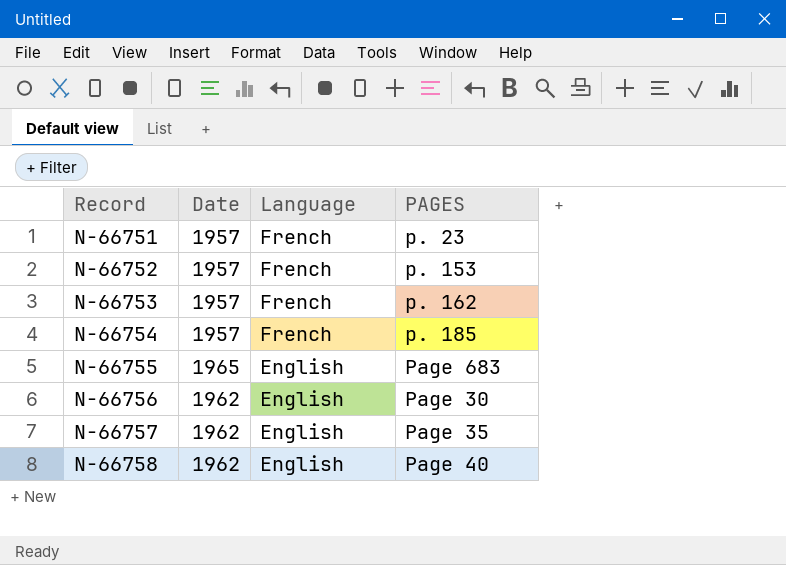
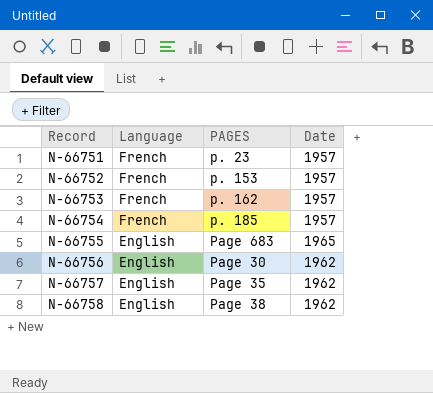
column Date | position: 2 -> 4
N-66758 | PAGES: Page 40 -> Page 38

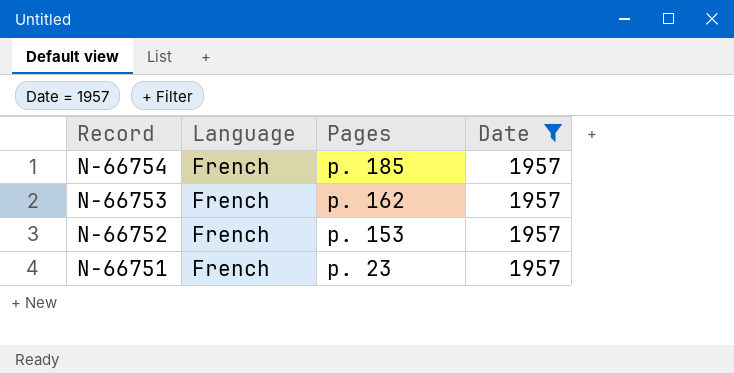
filter: none -> Date = 1957
row order: Record ascending -> Record descending
column name: PAGES -> Pages

